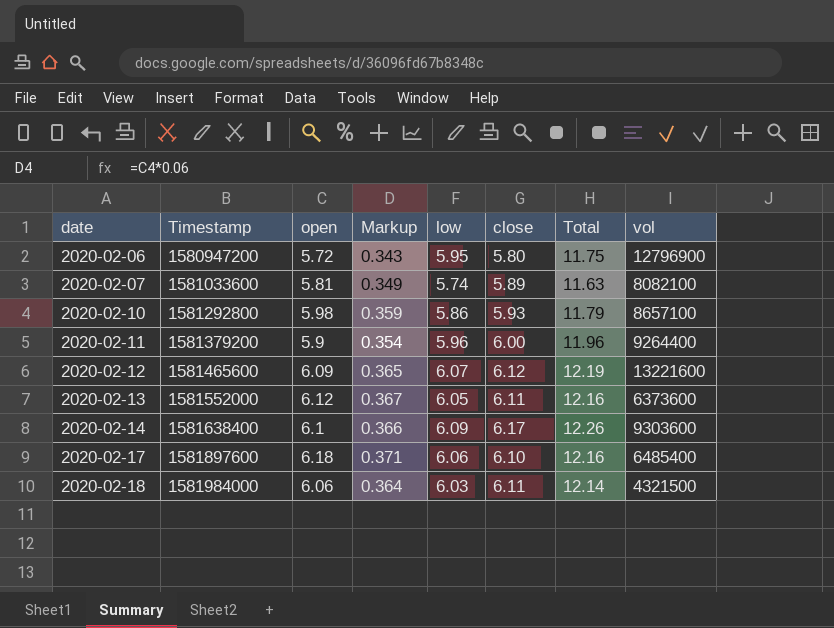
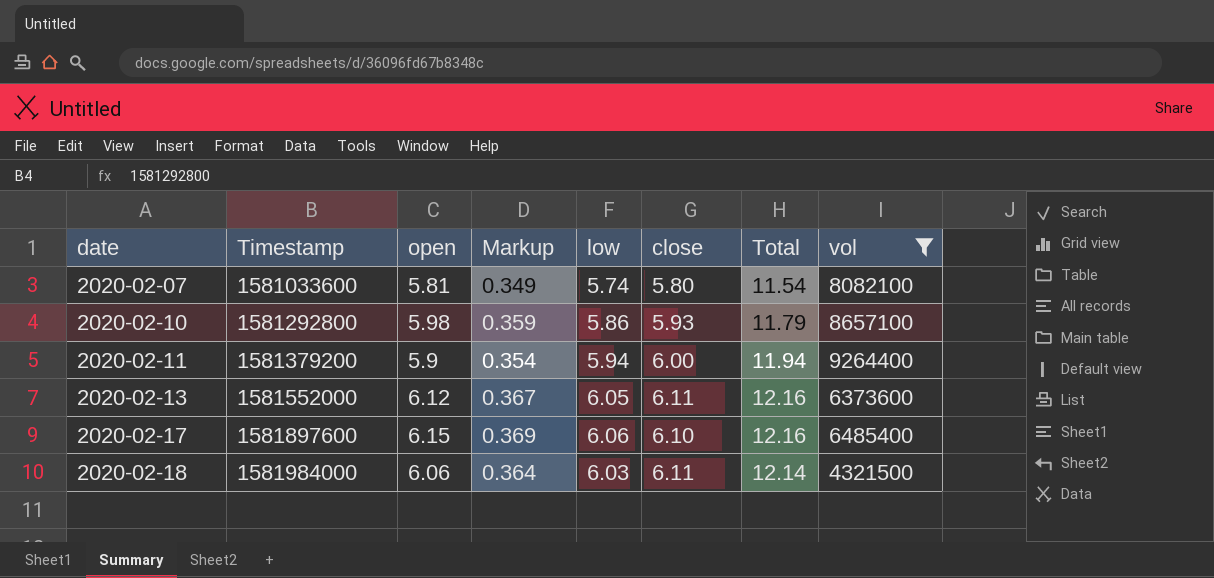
filter: none -> vol <= 9264400
2020-02-07 | close: 5.89 -> 5.80
2020-02-07 | Total: 11.63 -> 11.54
2020-02-11 | low: 5.96 -> 5.94
2020-02-11 | Total: 11.96 -> 11.94
2020-02-17 | open: 6.18 -> 6.15
2020-02-17 | Markup: 0.371 -> 0.369

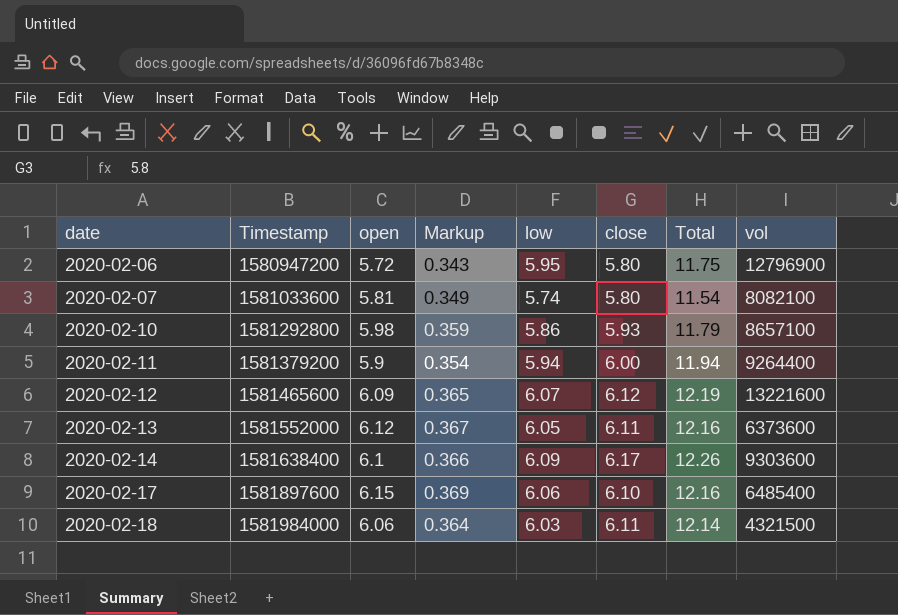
filter: vol <= 9264400 -> none

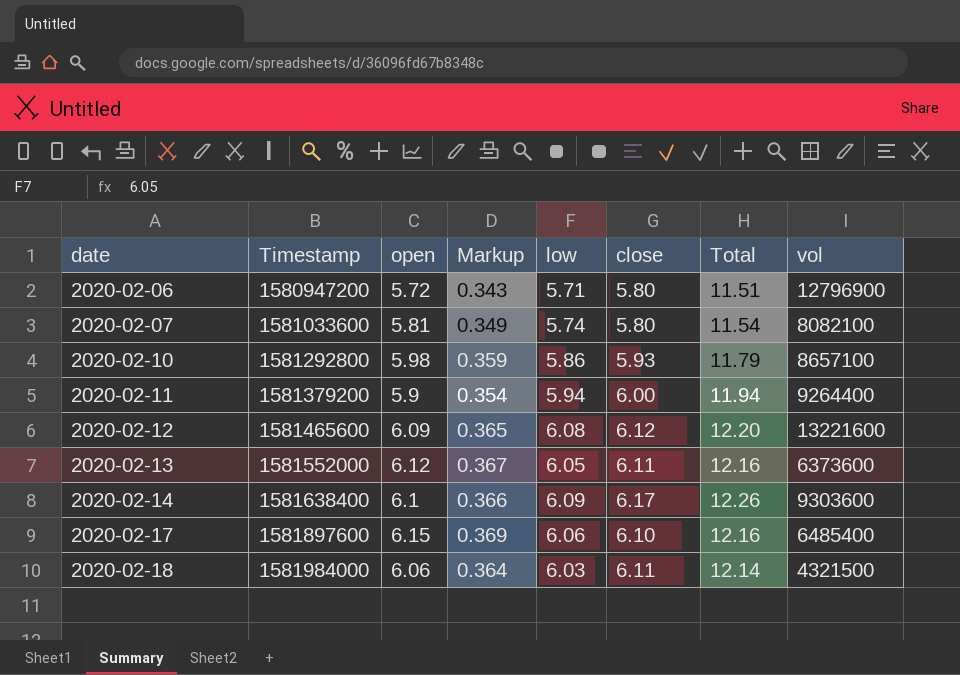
2020-02-06 | low: 5.95 -> 5.71
2020-02-06 | Total: 11.75 -> 11.51
2020-02-12 | low: 6.07 -> 6.08
2020-02-12 | Total: 12.19 -> 12.20

